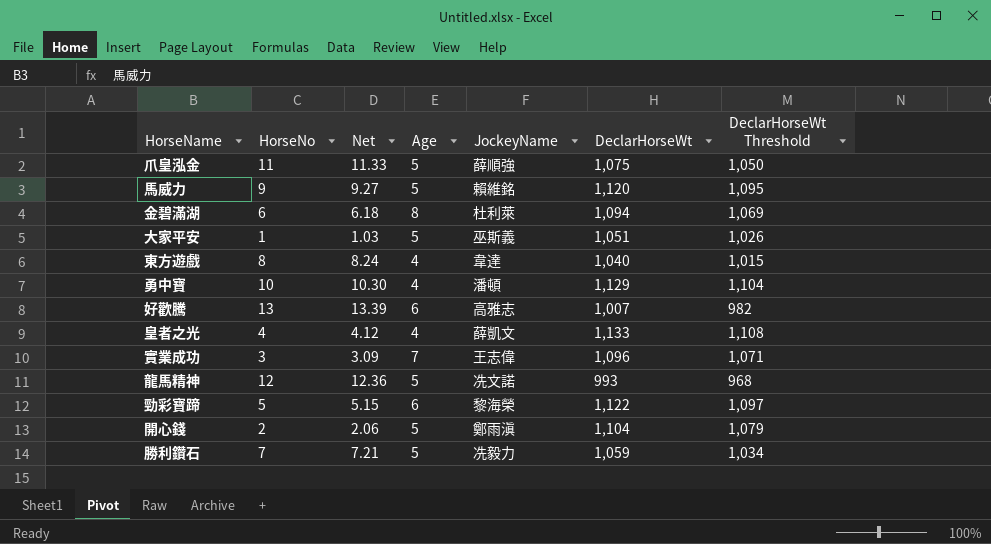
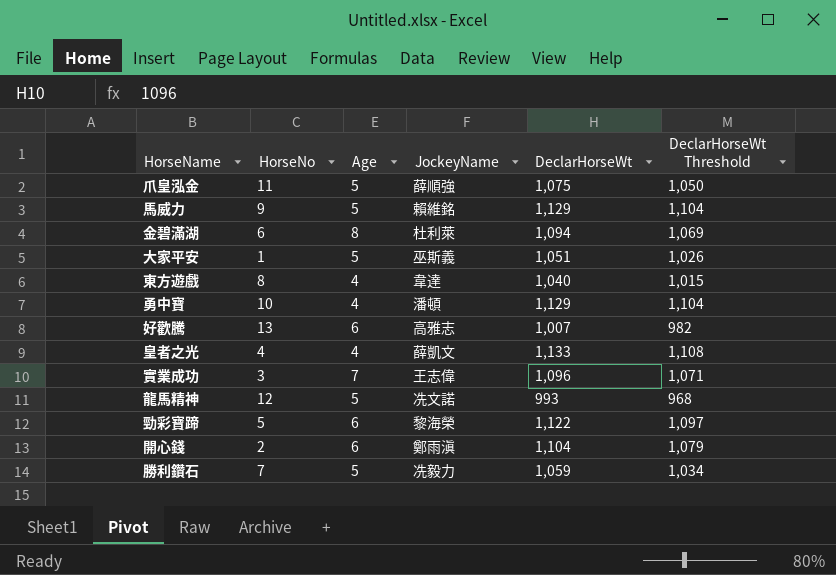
column Net | formula: [HorseNo] * 1.03 -> none
馬威力 | DeclarHorseWt: 1,120 -> 1,129
馬威力 | DeclarHorseWt Threshold: 1,095 -> 1,104
開心錢 | Age: 5 -> 6

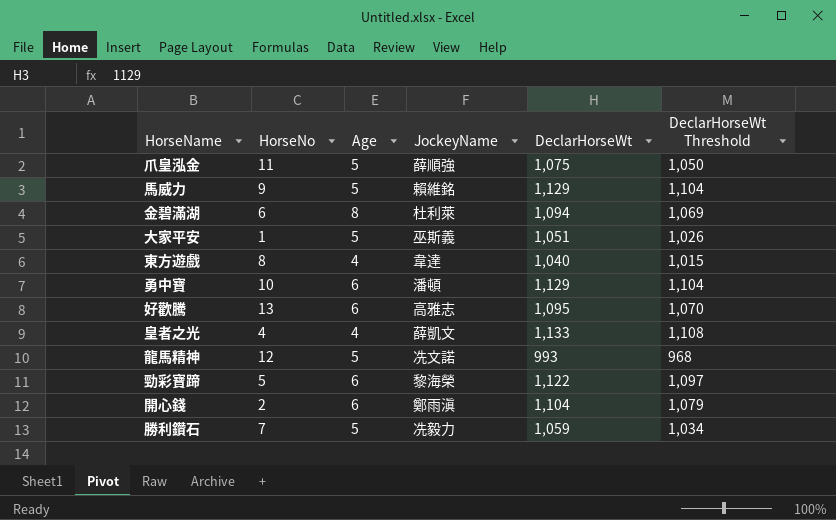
row 實業成功: 3 | 7 | 王志偉 | 1,096 | 1,071 -> none
勇中寶 | Age: 4 -> 6
好歡騰 | DeclarHorseWt: 1,007 -> 1,095
好歡騰 | DeclarHorseWt Threshold: 982 -> 1,070

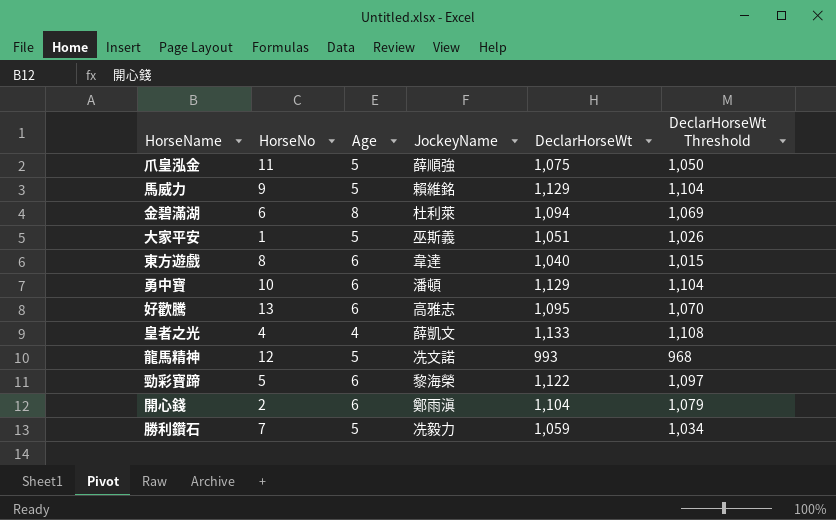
東方遊戲 | Age: 4 -> 6

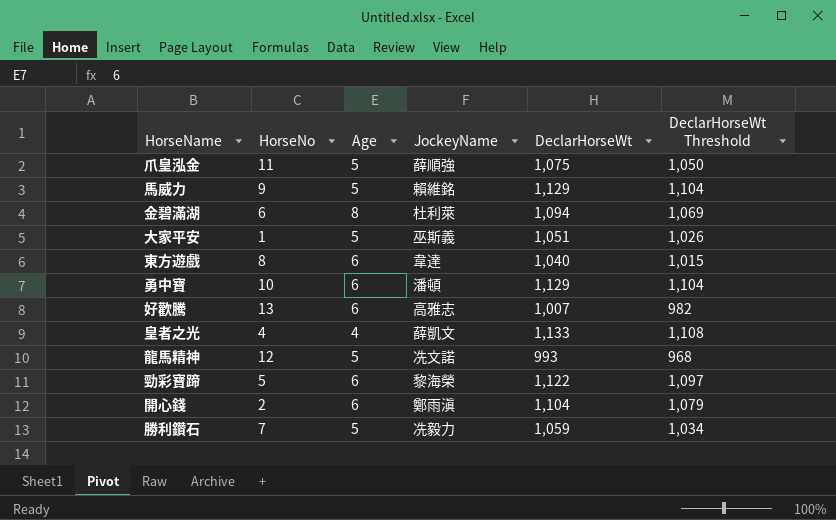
好歡騰 | DeclarHorseWt: 1,095 -> 1,007
好歡騰 | DeclarHorseWt Threshold: 1,070 -> 982

